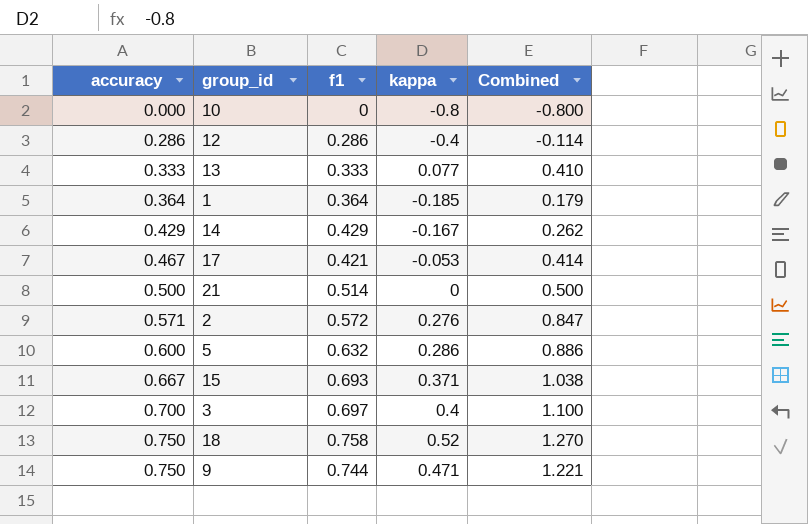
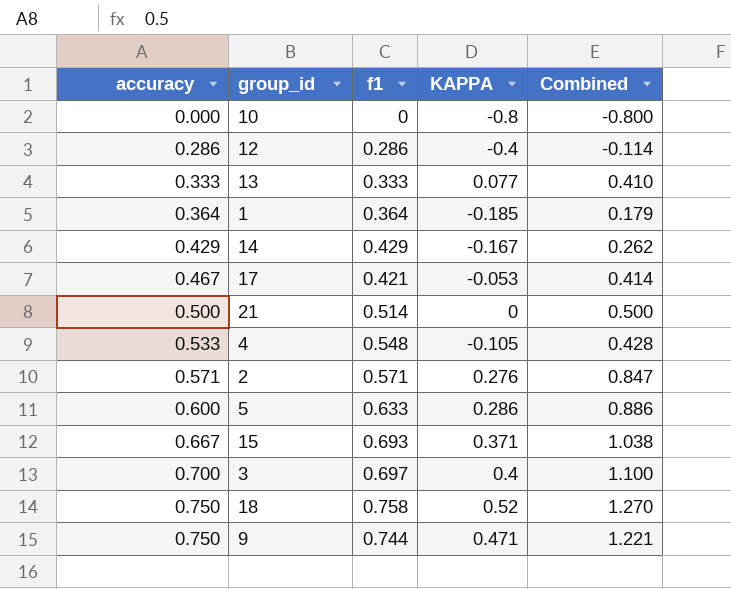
column name: kappa -> KAPPA
row 4: none -> 0.533 | 0.548 | -0.105 | 0.428
2 | f1: 0.572 -> 0.571
5 | f1: 0.632 -> 0.633

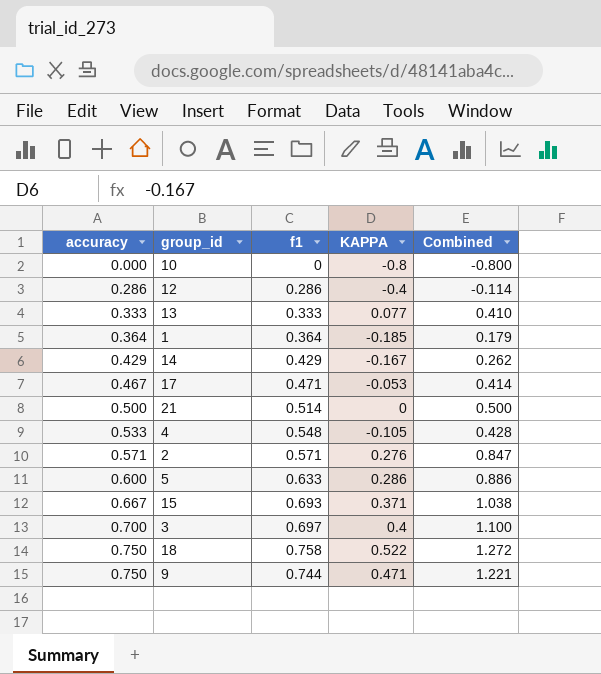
17 | f1: 0.421 -> 0.471
18 | KAPPA: 0.52 -> 0.522
18 | Combined: 1.270 -> 1.272

